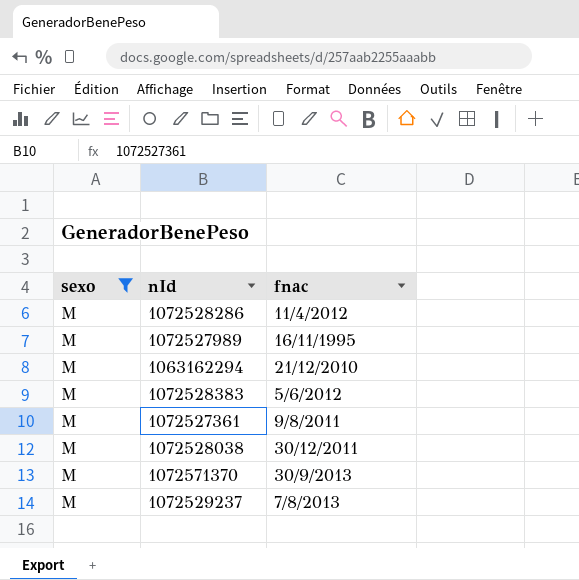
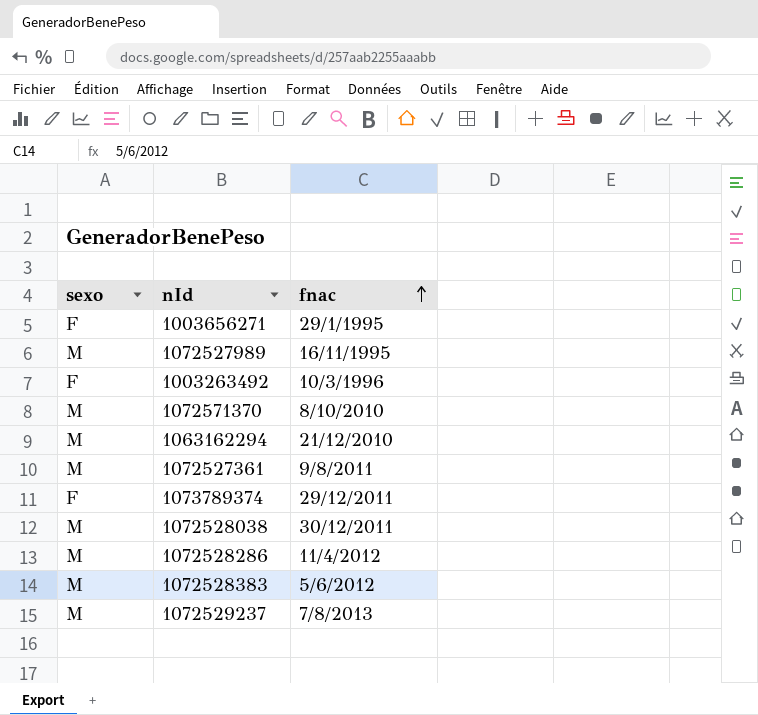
filter: sexo = M -> none
row order: none -> fnac ascending
1072571370 | fnac: 30/9/2013 -> 8/10/2010

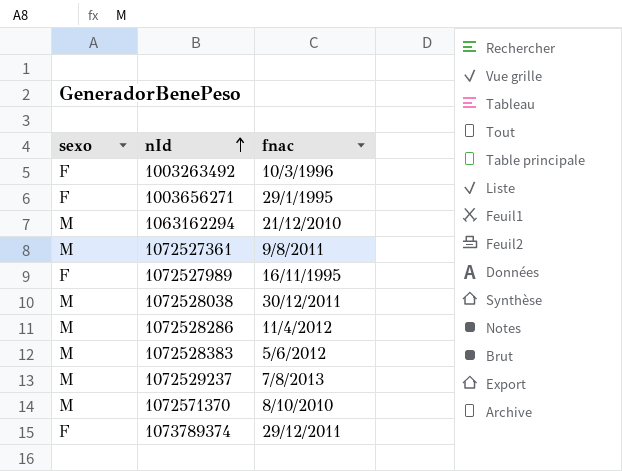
row order: fnac ascending -> nId ascending
1072527989 | sexo: M -> F

